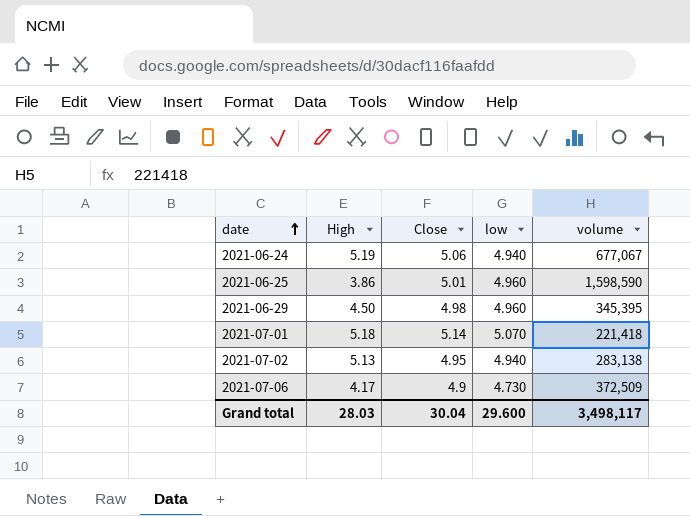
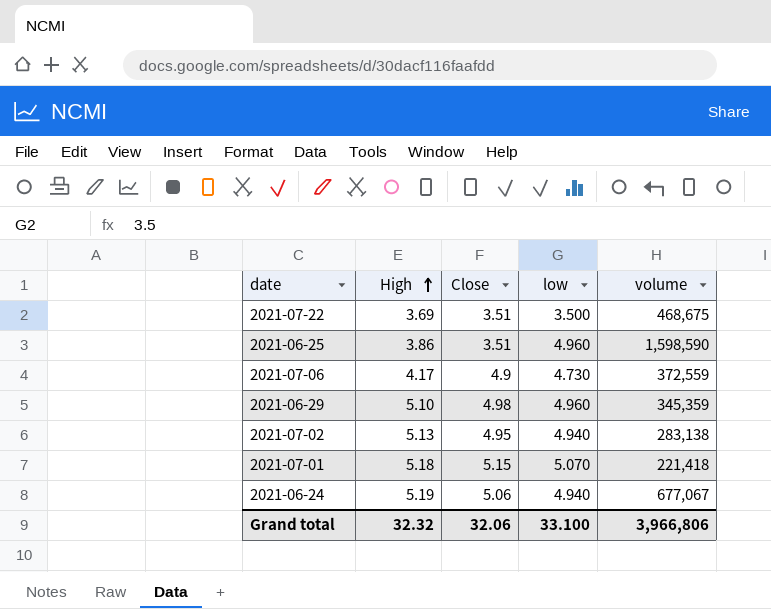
row order: date ascending -> High ascending
row 2021-07-22: none -> 3.69 | 3.51 | 3.500 | 468,675
2021-06-25 | Close: 5.01 -> 3.51
2021-07-06 | volume: 372,509 -> 372,559
2021-06-29 | High: 4.50 -> 5.10
2021-06-29 | volume: 345,395 -> 345,359
2021-07-01 | Close: 5.14 -> 5.15
Grand total | High: 28.03 -> 32.32
Grand total | Close: 30.04 -> 32.06
Grand total | low: 29.600 -> 33.100
Grand total | volume: 3,498,117 -> 3,966,806

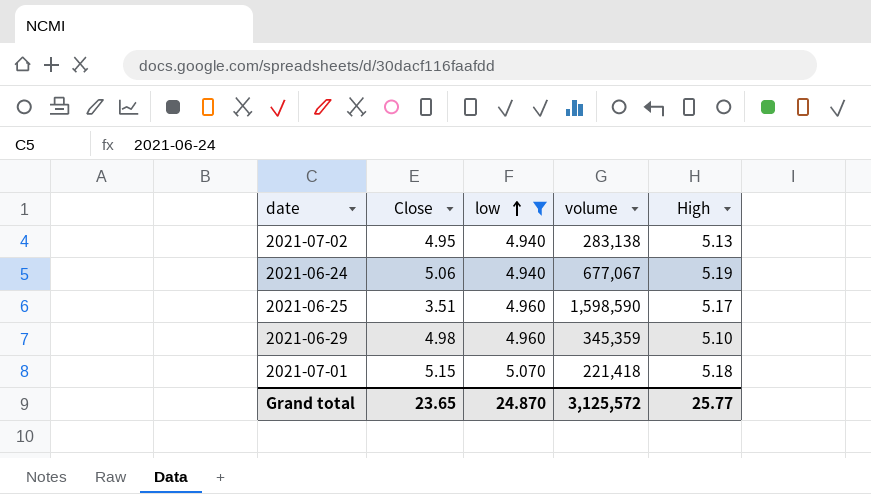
filter: none -> low >= 4.940
row order: High ascending -> low ascending
column High | position: 2 -> 5
2021-06-25 | High: 3.86 -> 5.17
Grand total | Close: 32.06 -> 23.65
Grand total | low: 33.100 -> 24.870
Grand total | volume: 3,966,806 -> 3,125,572
Grand total | High: 32.32 -> 25.77

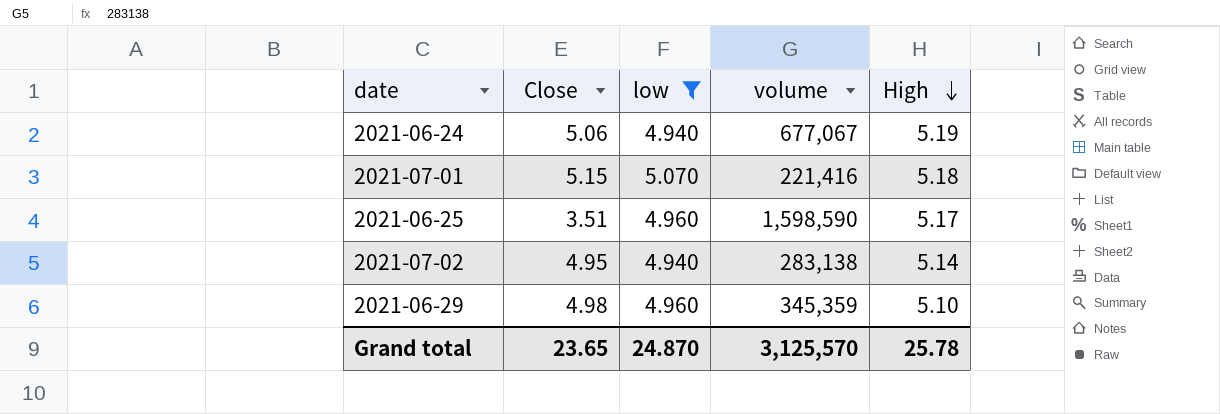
row order: low ascending -> High descending
2021-07-01 | volume: 221,418 -> 221,416
2021-07-02 | High: 5.13 -> 5.14
Grand total | volume: 3,125,572 -> 3,125,570
Grand total | High: 25.77 -> 25.78

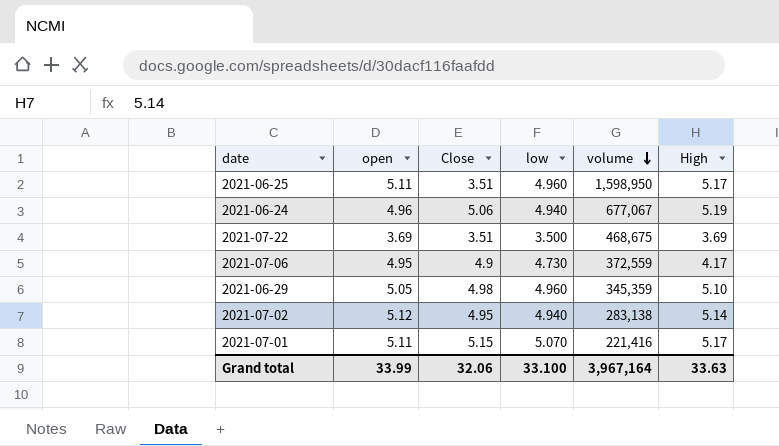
filter: low >= 4.940 -> none
row order: High descending -> volume descending
column open | position: none -> 2
2021-06-25 | volume: 1,598,590 -> 1,598,950
2021-07-01 | High: 5.18 -> 5.17
Grand total | Close: 23.65 -> 32.06
Grand total | low: 24.870 -> 33.100
Grand total | volume: 3,125,570 -> 3,967,164
Grand total | High: 25.78 -> 33.63

